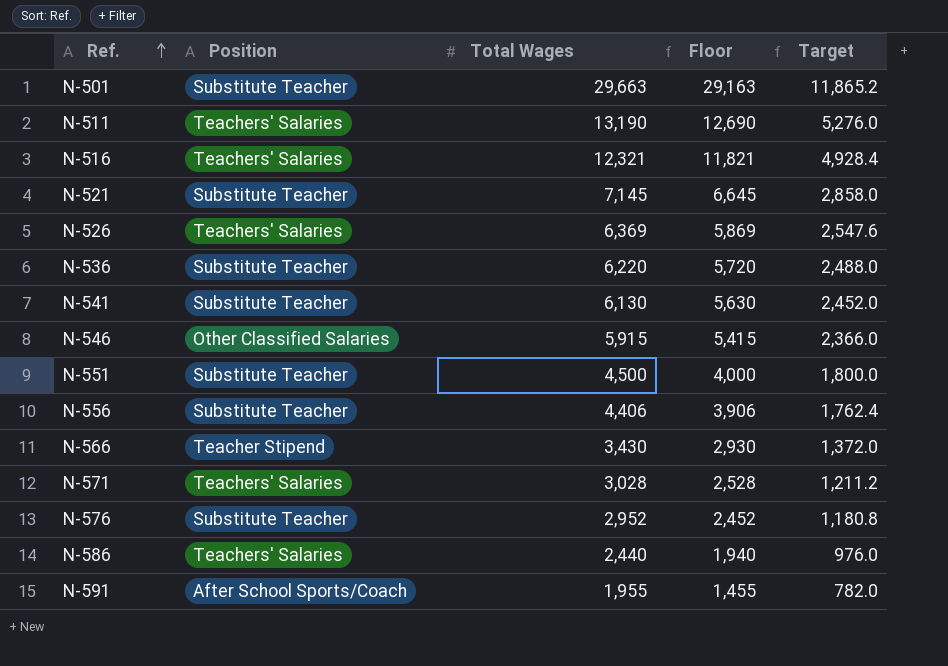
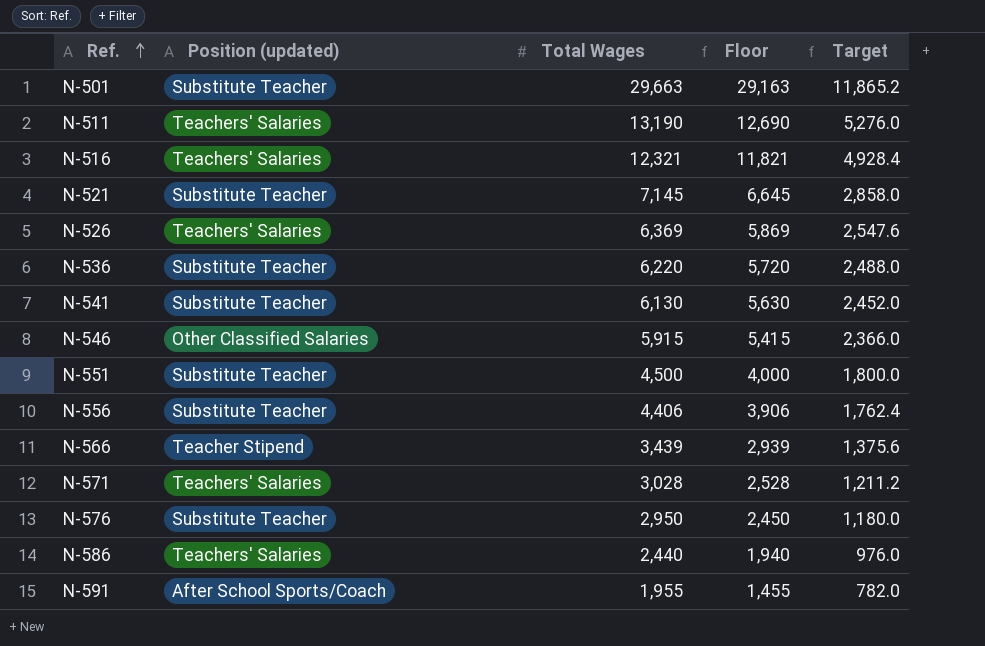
column name: Position -> Position (updated)
N-566 | Total Wages: 3,430 -> 3,439
N-566 | Floor: 2,930 -> 2,939
N-566 | Target: 1,372.0 -> 1,375.6
N-576 | Total Wages: 2,952 -> 2,950
N-576 | Floor: 2,452 -> 2,450
N-576 | Target: 1,180.8 -> 1,180.0

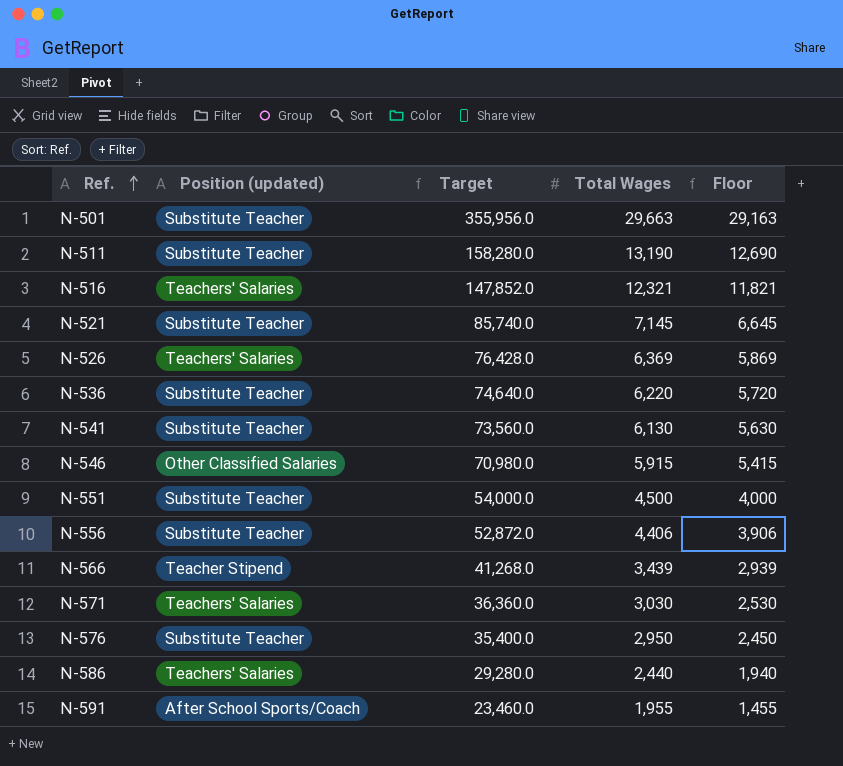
column Target | formula: [Total Wages] * 0.4 -> [Total Wages] * 12
column Target | position: 5 -> 3
N-511 | Position (updated): Teachers' Salaries -> Substitute Teacher
N-571 | Total Wages: 3,028 -> 3,030
N-571 | Floor: 2,528 -> 2,530

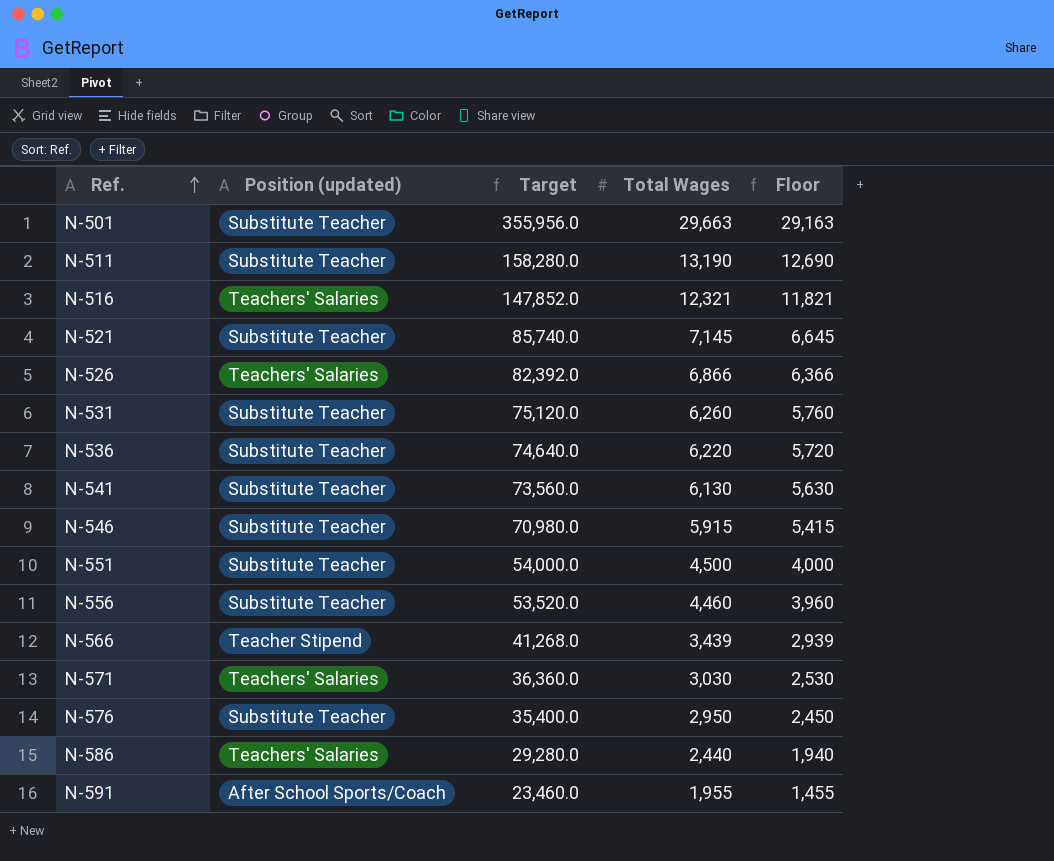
N-526 | Target: 76,428.0 -> 82,392.0
N-526 | Total Wages: 6,369 -> 6,866
N-526 | Floor: 5,869 -> 6,366
row N-531: none -> Substitute Teacher | 75,120.0 | 6,260 | 5,760
N-546 | Position (updated): Other Classified Salaries -> Substitute Teacher
N-556 | Target: 52,872.0 -> 53,520.0
N-556 | Total Wages: 4,406 -> 4,460
N-556 | Floor: 3,906 -> 3,960

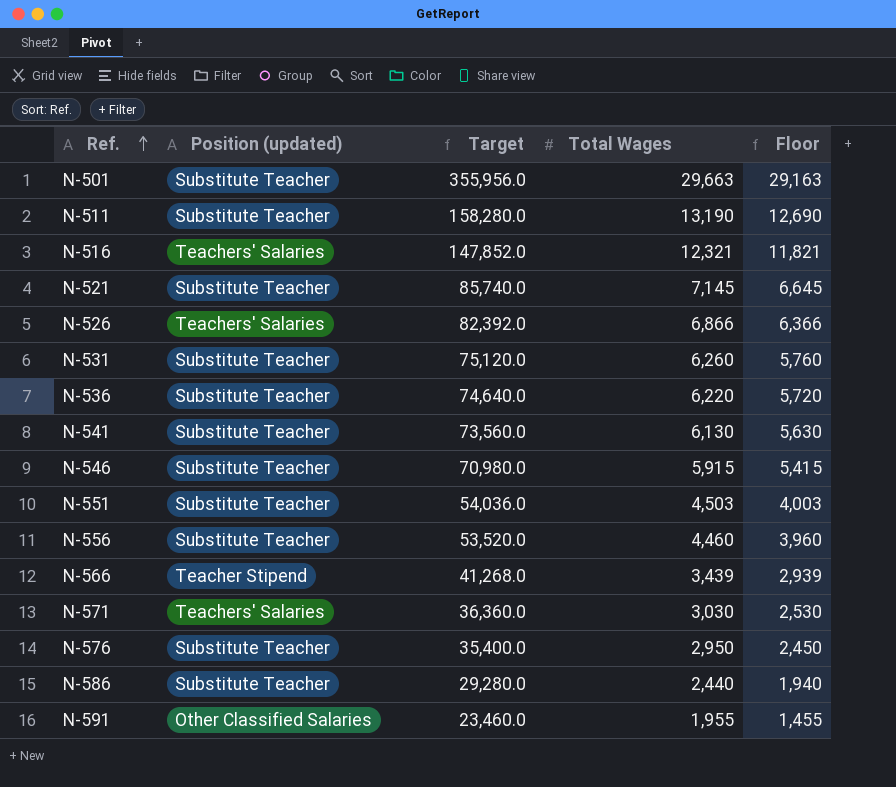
N-551 | Target: 54,000.0 -> 54,036.0
N-551 | Total Wages: 4,500 -> 4,503
N-551 | Floor: 4,000 -> 4,003
N-586 | Position (updated): Teachers' Salaries -> Substitute Teacher
N-591 | Position (updated): After School Sports/Coach -> Other Classified Salaries

